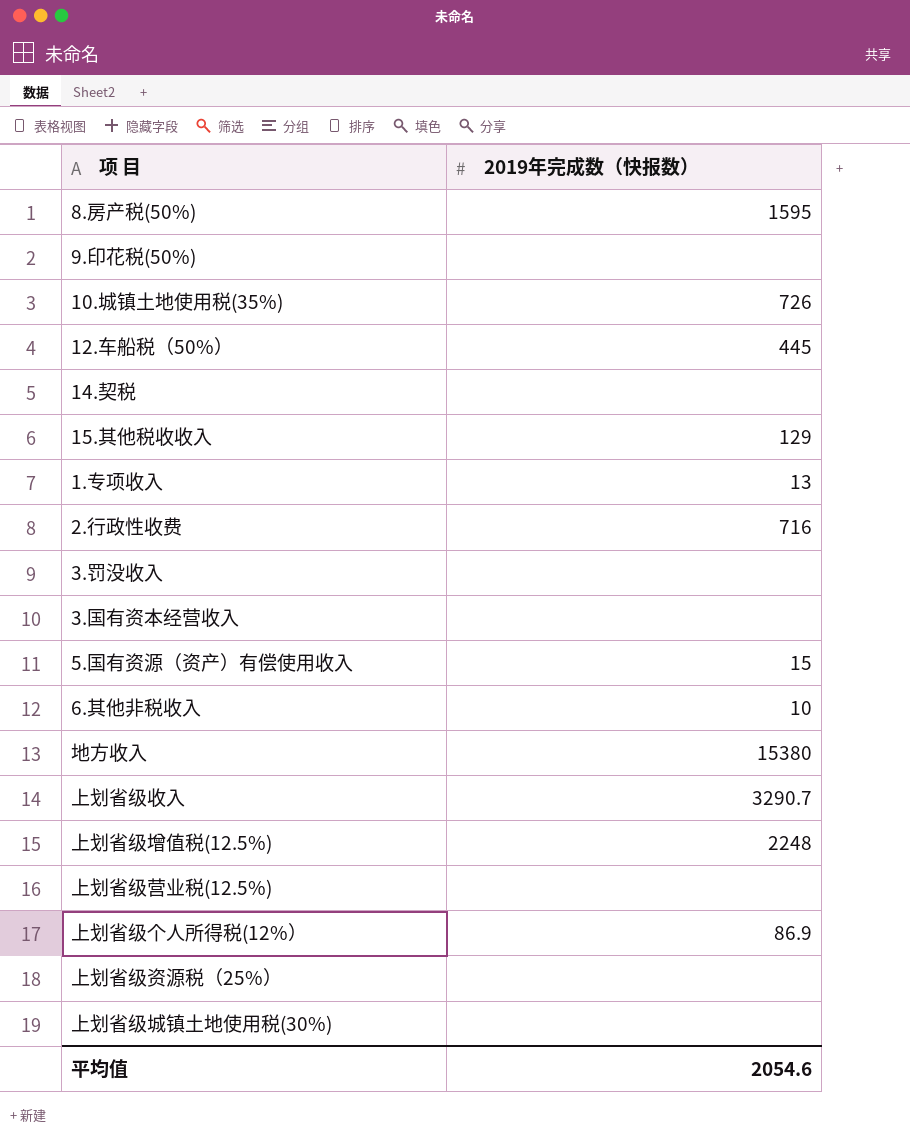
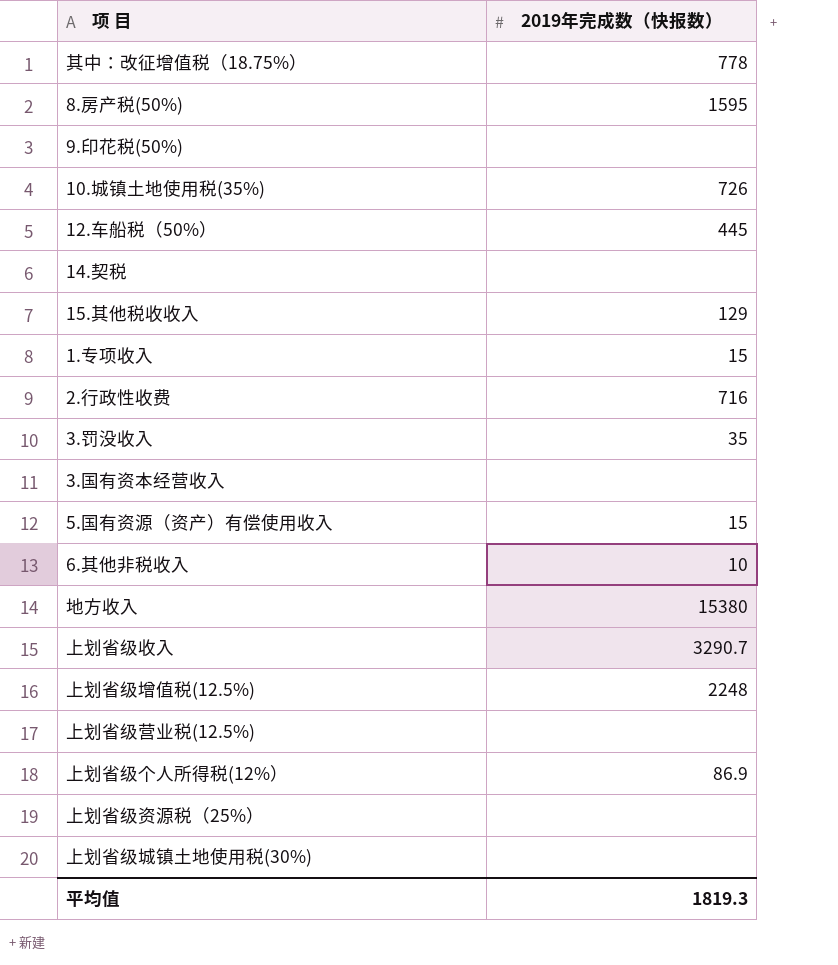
row 其中：改征增值税（18.75%）: none -> 778
1.专项收入 | 2019年完成数（快报数）: 13 -> 15
3.罚没收入 | 2019年完成数（快报数）: none -> 35
平均值 | 2019年完成数（快报数）: 2054.6 -> 1819.3

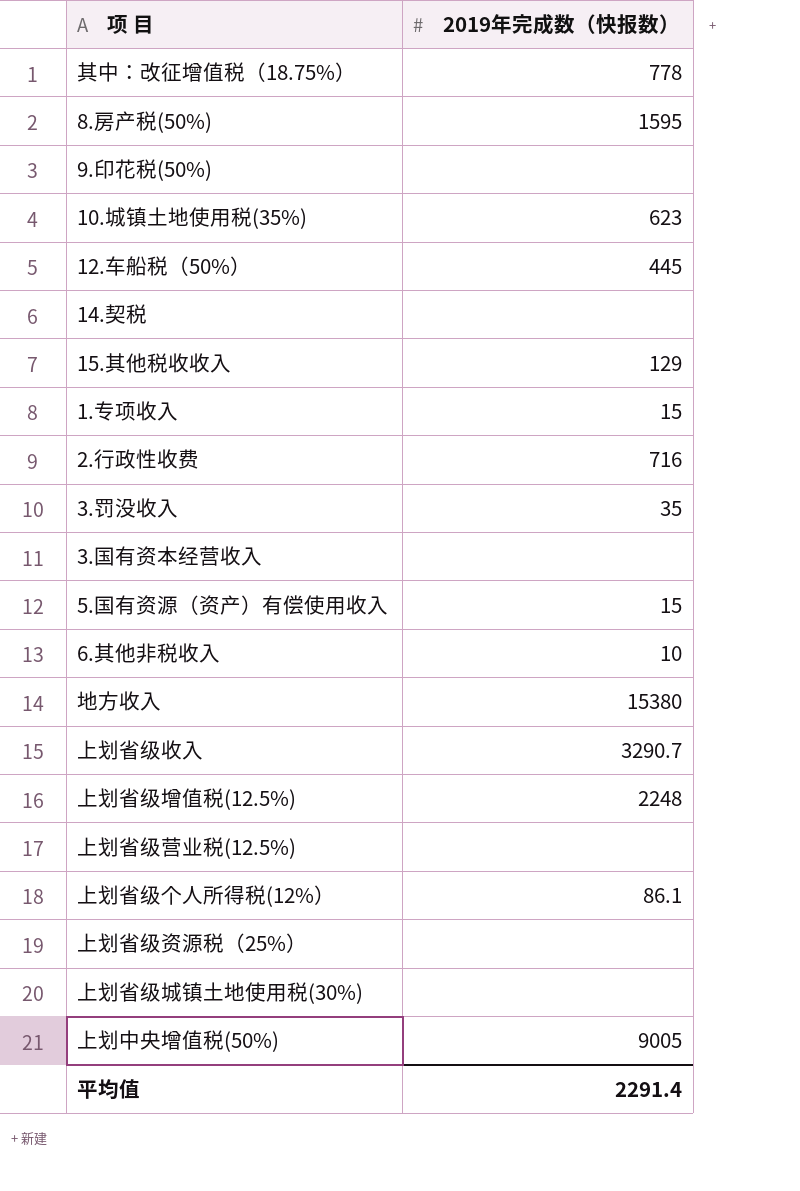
10.城镇土地使用税(35%) | 2019年完成数（快报数）: 726 -> 623
上划省级个人所得税(12%） | 2019年完成数（快报数）: 86.9 -> 86.1
row 上划中央增值税(50%): none -> 9005
平均值 | 2019年完成数（快报数）: 1819.3 -> 2291.4

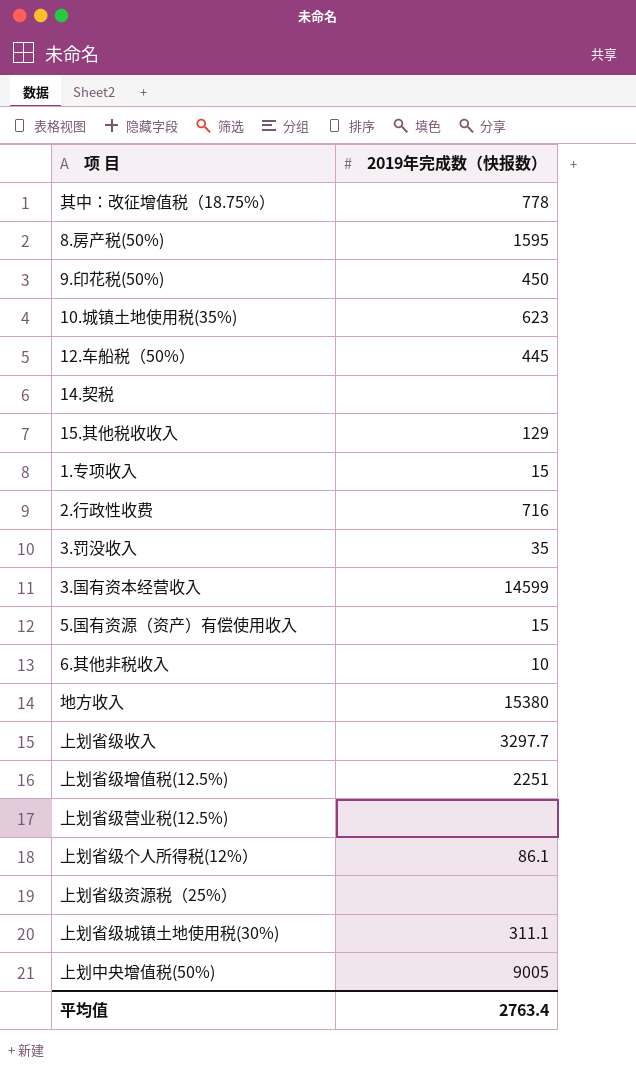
9.印花税(50%) | 2019年完成数（快报数）: none -> 450
3.国有资本经营收入 | 2019年完成数（快报数）: none -> 14599
上划省级收入 | 2019年完成数（快报数）: 3290.7 -> 3297.7
上划省级增值税(12.5%) | 2019年完成数（快报数）: 2248 -> 2251
上划省级城镇土地使用税(30%) | 2019年完成数（快报数）: none -> 311.1
平均值 | 2019年完成数（快报数）: 2291.4 -> 2763.4

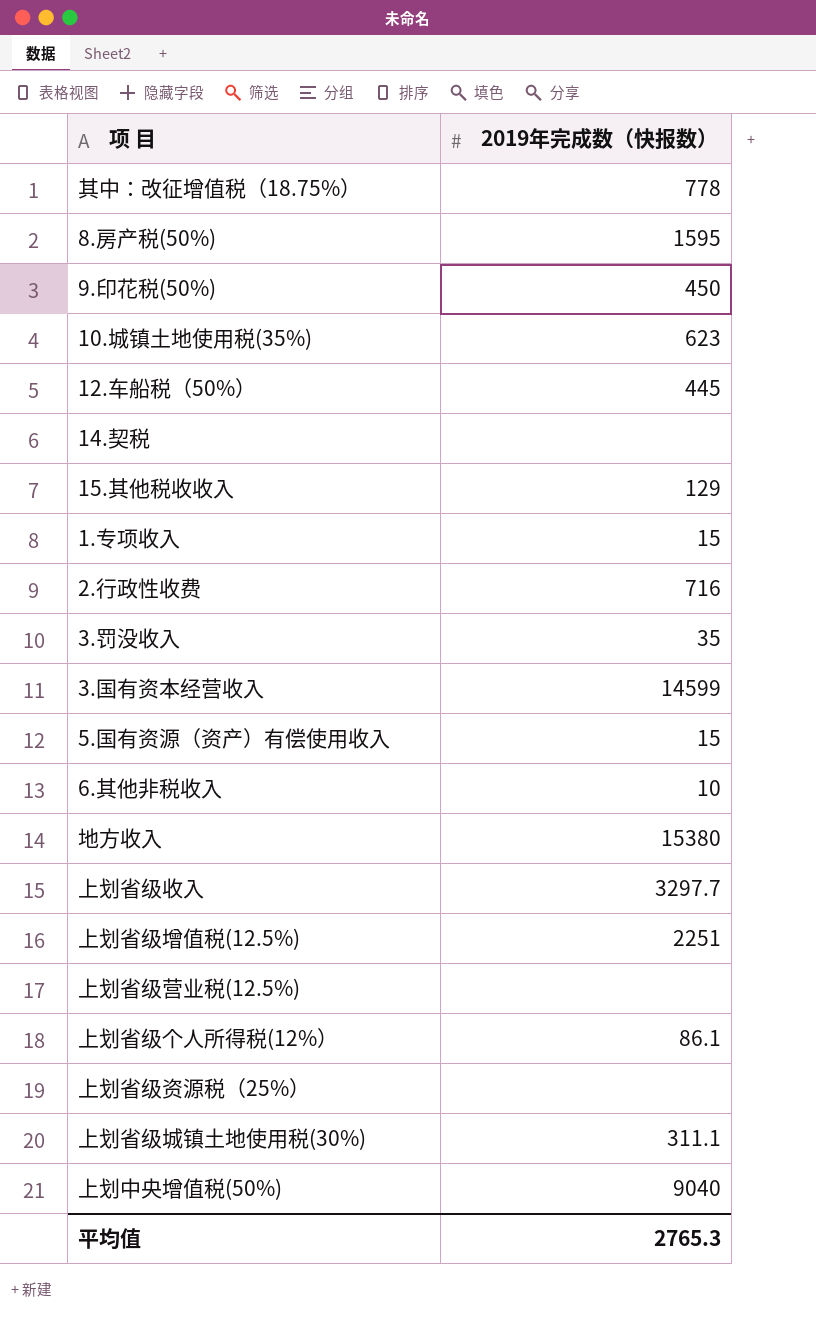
上划中央增值税(50%) | 2019年完成数（快报数）: 9005 -> 9040
平均值 | 2019年完成数（快报数）: 2763.4 -> 2765.3

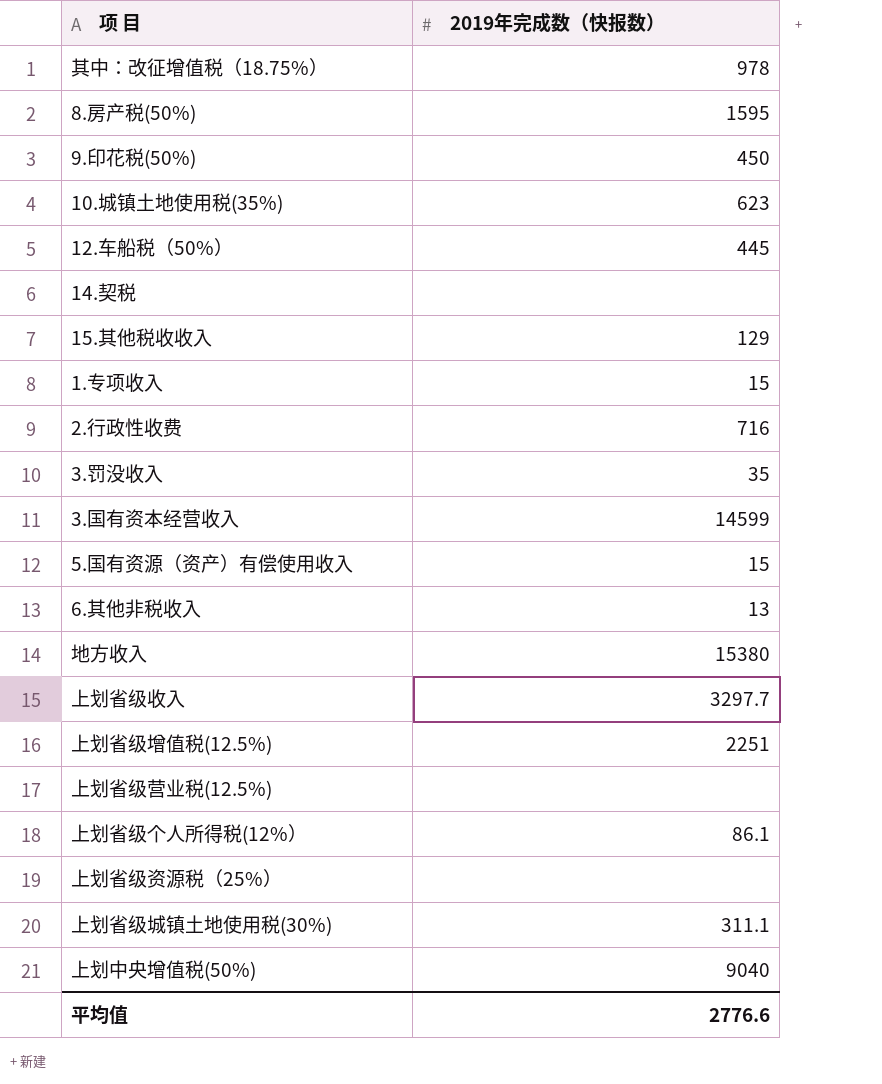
其中：改征增值税（18.75%） | 2019年完成数（快报数）: 778 -> 978
6.其他非税收入 | 2019年完成数（快报数）: 10 -> 13
平均值 | 2019年完成数（快报数）: 2765.3 -> 2776.6

